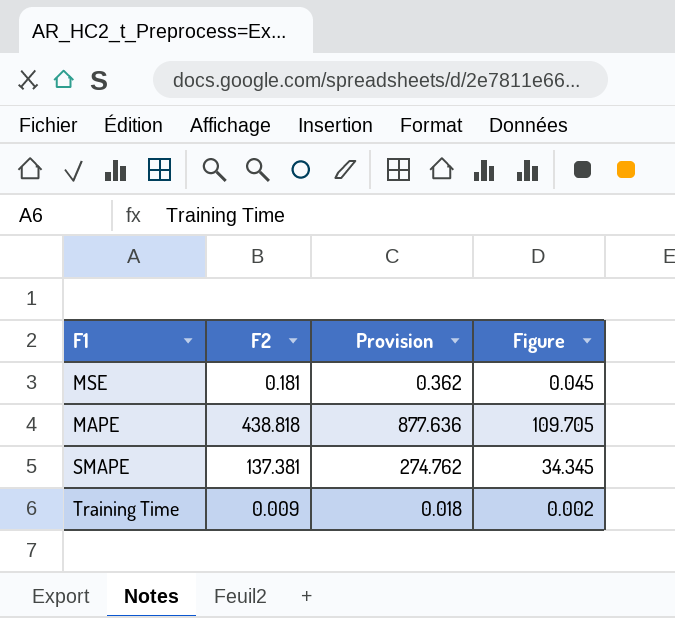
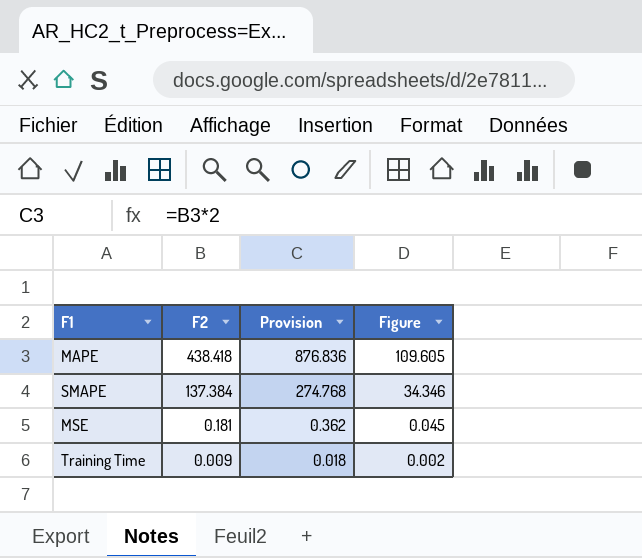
row order: none -> F2 descending
MAPE | F2: 438.818 -> 438.418
MAPE | Provision: 877.636 -> 876.836
MAPE | Figure: 109.705 -> 109.605
SMAPE | F2: 137.381 -> 137.384
SMAPE | Provision: 274.762 -> 274.768
SMAPE | Figure: 34.345 -> 34.346

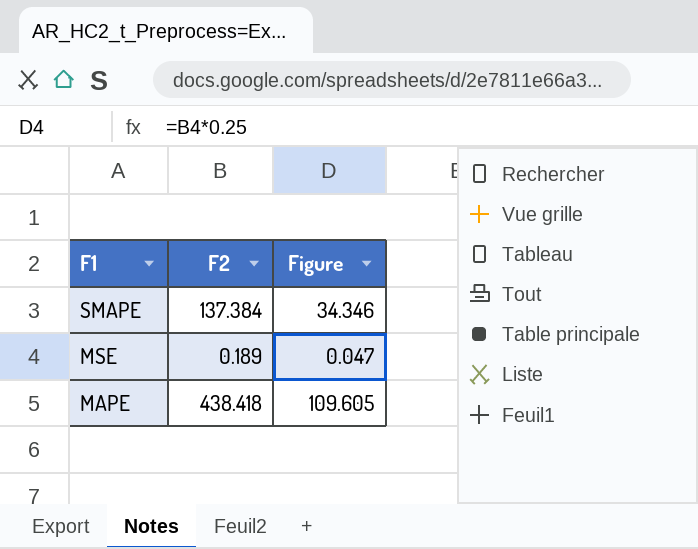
row order: F2 descending -> F1 descending
column Provision | formula: [F2] * 2 -> none
row Training Time: 0.009 | 0.018 | 0.002 -> none
MSE | F2: 0.181 -> 0.189
MSE | Figure: 0.045 -> 0.047

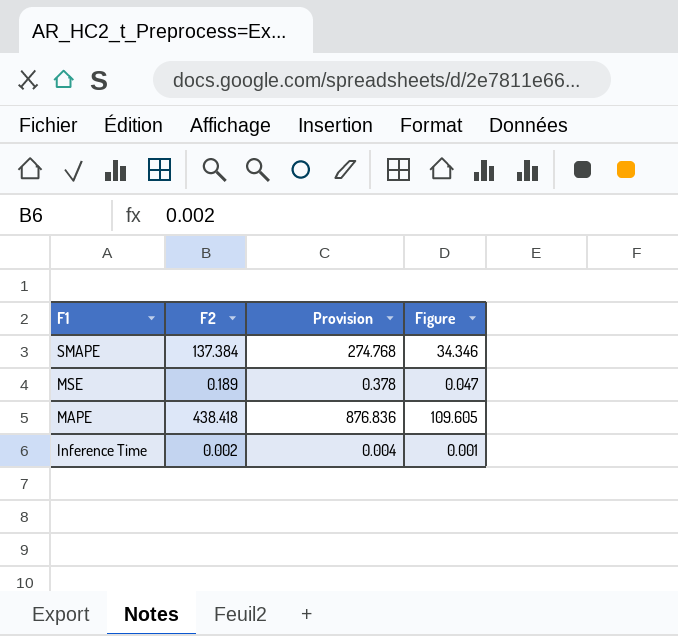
column Provision | formula: none -> [F2] * 2
row Inference Time: none -> 0.002 | 0.004 | 0.001

